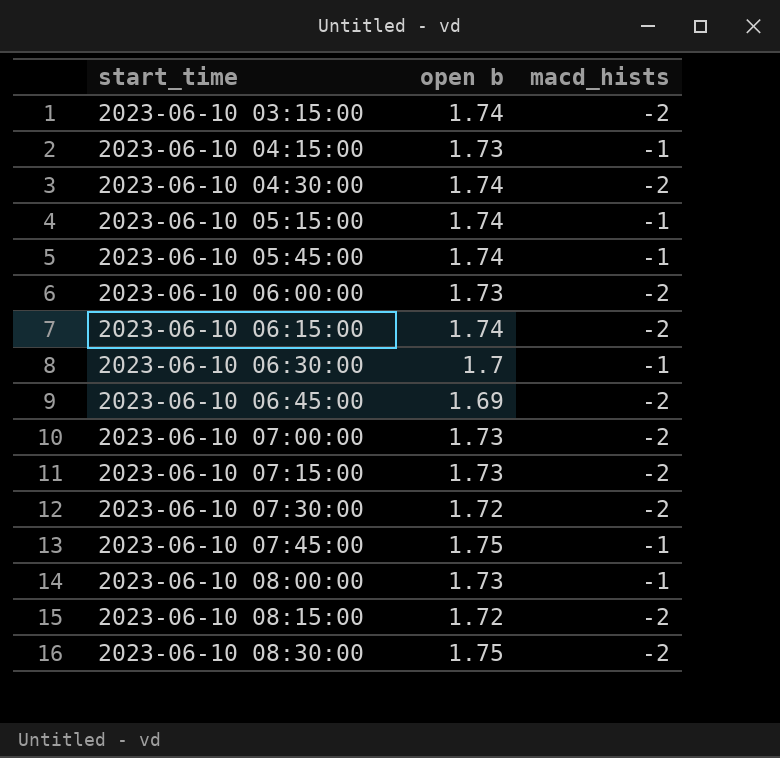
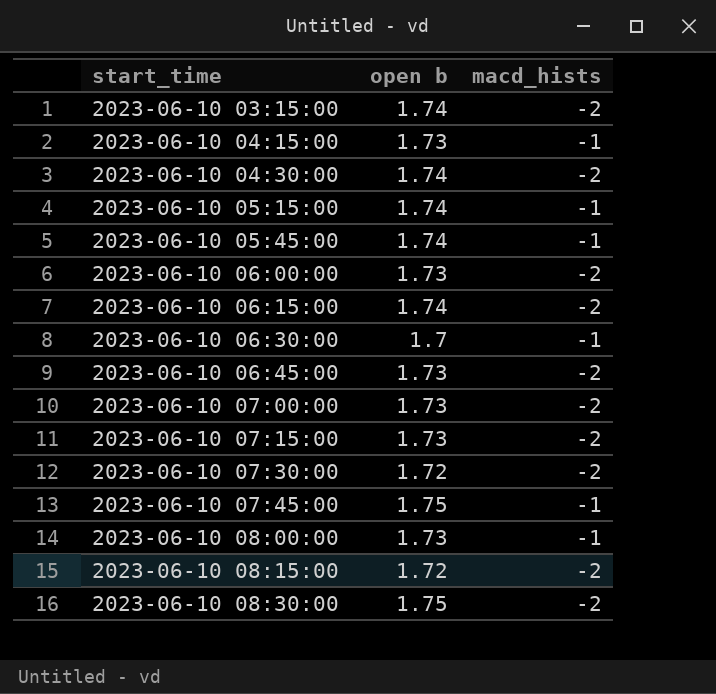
2023-06-10 06:45:00 | open b: 1.69 -> 1.73

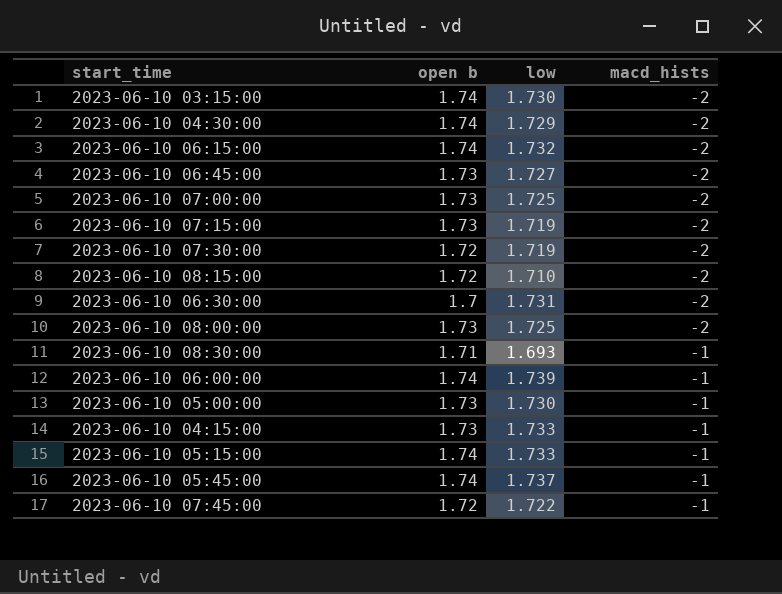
row order: start_time ascending -> macd_hists ascending
column low | position: none -> 3
2023-06-10 06:30:00 | macd_hists: -1 -> -2
2023-06-10 08:00:00 | macd_hists: -1 -> -2
2023-06-10 08:30:00 | open b: 1.75 -> 1.71
2023-06-10 08:30:00 | macd_hists: -2 -> -1
2023-06-10 06:00:00 | open b: 1.73 -> 1.74
2023-06-10 06:00:00 | macd_hists: -2 -> -1
row 2023-06-10 05:00:00: none -> 1.73 | 1.730 | -1
2023-06-10 07:45:00 | open b: 1.75 -> 1.72

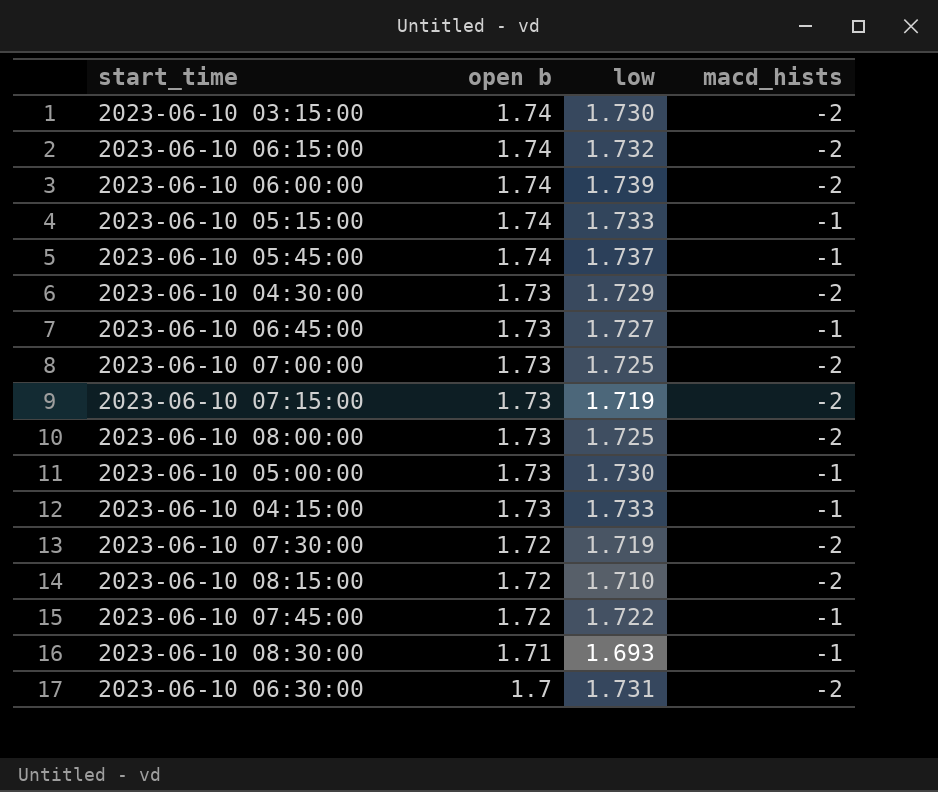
row order: macd_hists ascending -> open b descending
2023-06-10 06:00:00 | macd_hists: -1 -> -2
2023-06-10 04:30:00 | open b: 1.74 -> 1.73
2023-06-10 06:45:00 | macd_hists: -2 -> -1

